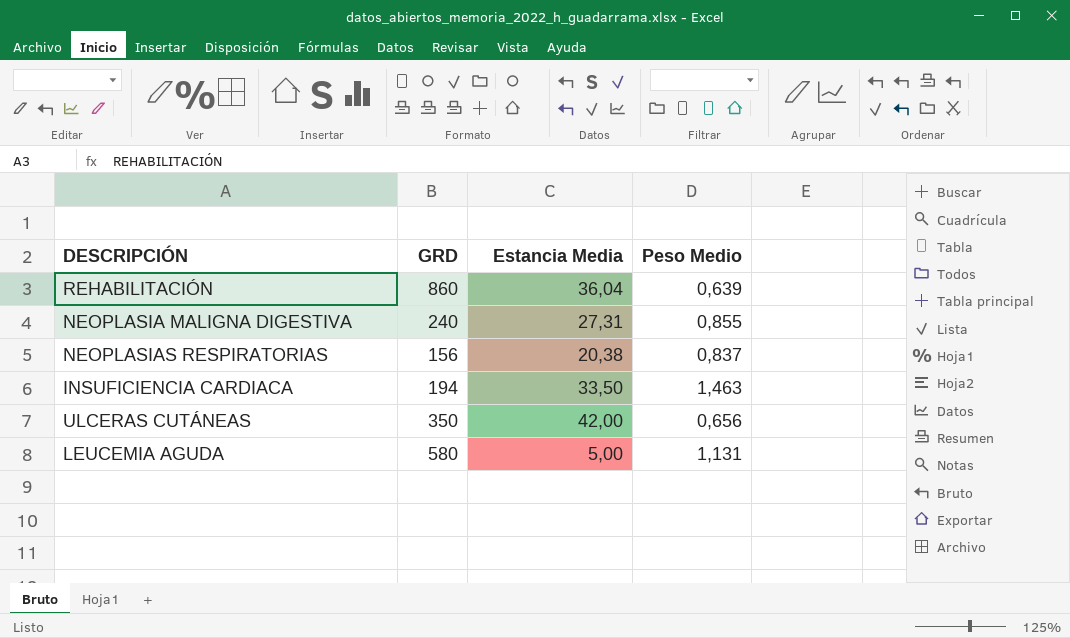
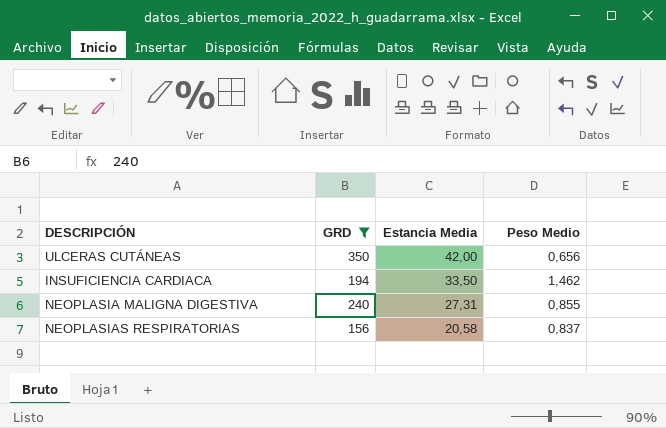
filter: none -> GRD <= 350
row order: none -> Estancia Media descending
INSUFICIENCIA CARDIACA | Peso Medio: 1,463 -> 1,462
NEOPLASIAS RESPIRATORIAS | Estancia Media: 20,38 -> 20,58

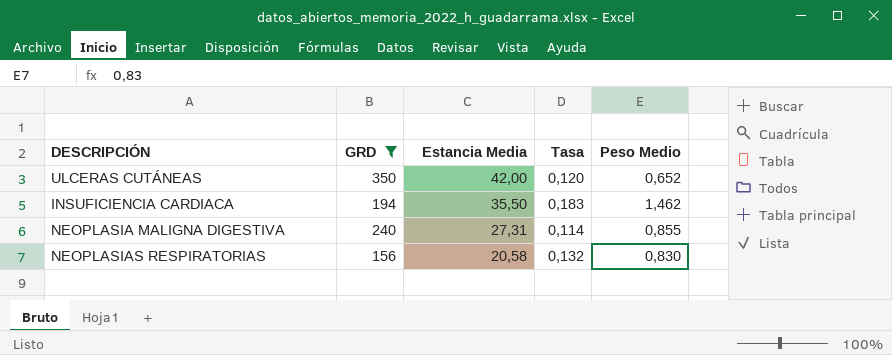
column Tasa | formula: none -> [Estancia Media] / [GRD]
ULCERAS CUTÁNEAS | Peso Medio: 0,656 -> 0,652
INSUFICIENCIA CARDIACA | Estancia Media: 33,50 -> 35,50
NEOPLASIAS RESPIRATORIAS | Peso Medio: 0,837 -> 0,830

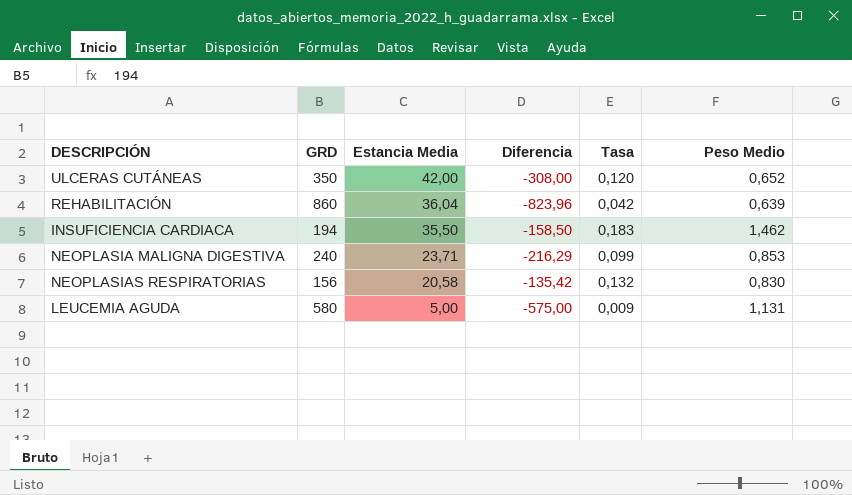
filter: GRD <= 350 -> none
column Diferencia | formula: none -> [Estancia Media] - [GRD]
NEOPLASIA MALIGNA DIGESTIVA | Estancia Media: 27,31 -> 23,71
NEOPLASIA MALIGNA DIGESTIVA | Tasa: 0,114 -> 0,099
NEOPLASIA MALIGNA DIGESTIVA | Peso Medio: 0,855 -> 0,853

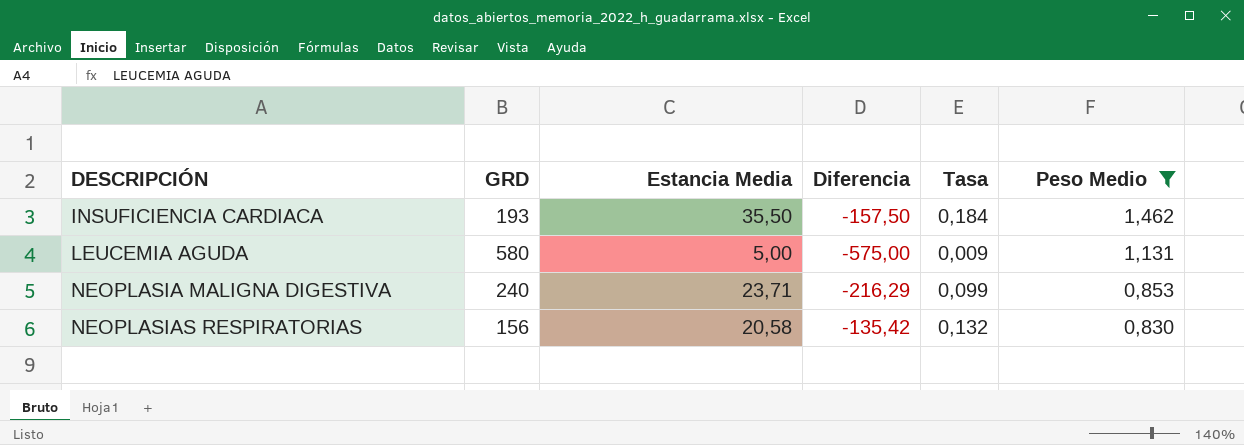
filter: none -> Peso Medio >= 0,830
row order: Estancia Media descending -> DESCRIPCIÓN ascending
INSUFICIENCIA CARDIACA | GRD: 194 -> 193
INSUFICIENCIA CARDIACA | Diferencia: -158,50 -> -157,50
INSUFICIENCIA CARDIACA | Tasa: 0,183 -> 0,184

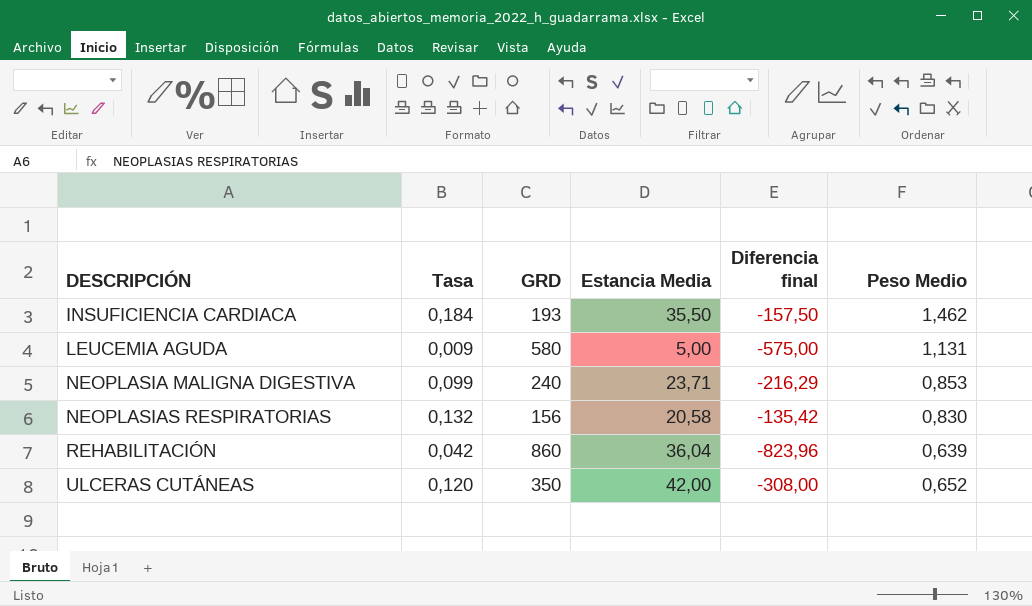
filter: Peso Medio >= 0,830 -> none
column Tasa | position: 5 -> 2
column name: Diferencia -> Diferencia final

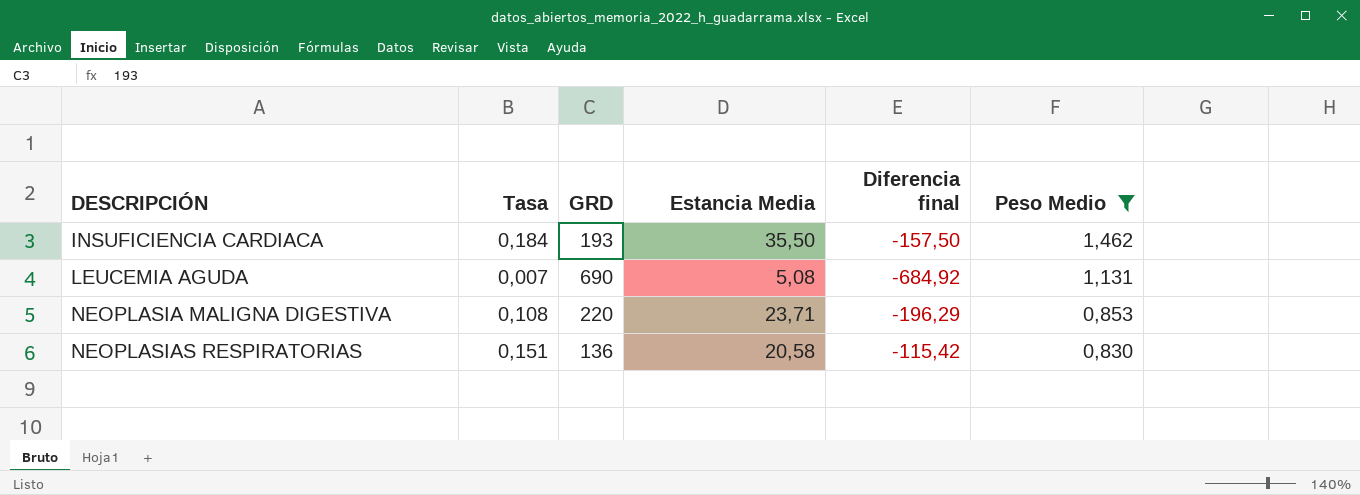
filter: none -> Peso Medio >= 0,830
LEUCEMIA AGUDA | Tasa: 0,009 -> 0,007
LEUCEMIA AGUDA | GRD: 580 -> 690
LEUCEMIA AGUDA | Estancia Media: 5,00 -> 5,08
LEUCEMIA AGUDA | Diferencia final: -575,00 -> -684,92
NEOPLASIA MALIGNA DIGESTIVA | Tasa: 0,099 -> 0,108
NEOPLASIA MALIGNA DIGESTIVA | GRD: 240 -> 220
NEOPLASIA MALIGNA DIGESTIVA | Diferencia final: -216,29 -> -196,29
NEOPLASIAS RESPIRATORIAS | Tasa: 0,132 -> 0,151
NEOPLASIAS RESPIRATORIAS | GRD: 156 -> 136
NEOPLASIAS RESPIRATORIAS | Diferencia final: -135,42 -> -115,42

